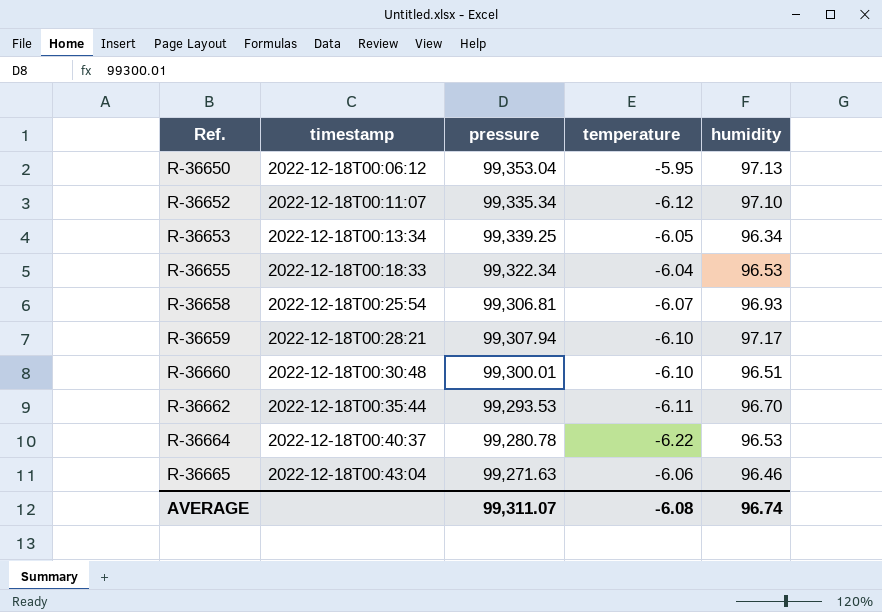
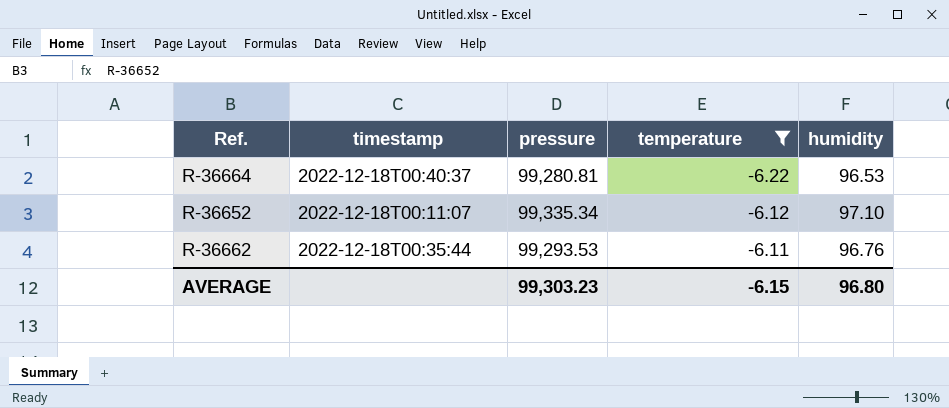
filter: none -> temperature <= -6.11
row order: Ref. ascending -> temperature ascending
R-36664 | pressure: 99,280.78 -> 99,280.81
R-36662 | humidity: 96.70 -> 96.76
AVERAGE | pressure: 99,311.07 -> 99,303.23
AVERAGE | temperature: -6.08 -> -6.15
AVERAGE | humidity: 96.74 -> 96.80

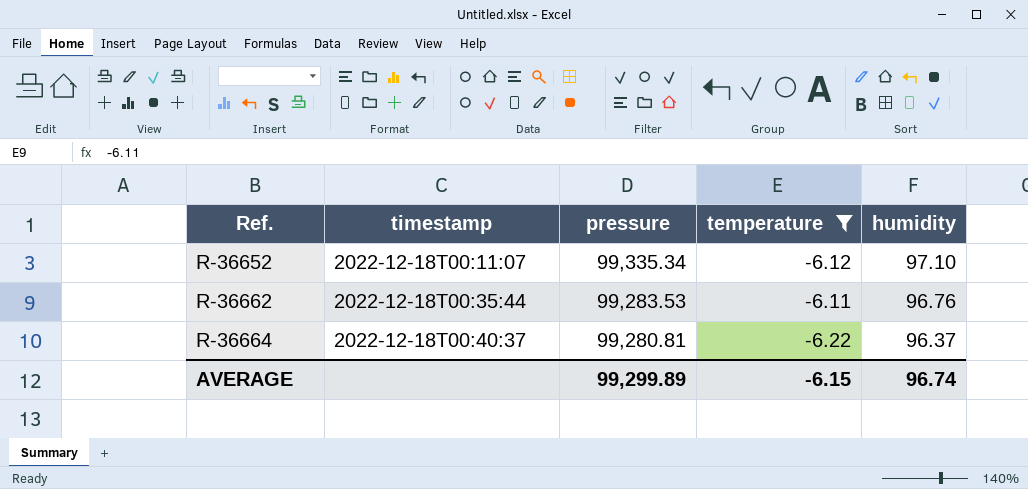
row order: temperature ascending -> Ref. ascending
R-36662 | pressure: 99,293.53 -> 99,283.53
R-36664 | humidity: 96.53 -> 96.37
AVERAGE | pressure: 99,303.23 -> 99,299.89
AVERAGE | humidity: 96.80 -> 96.74

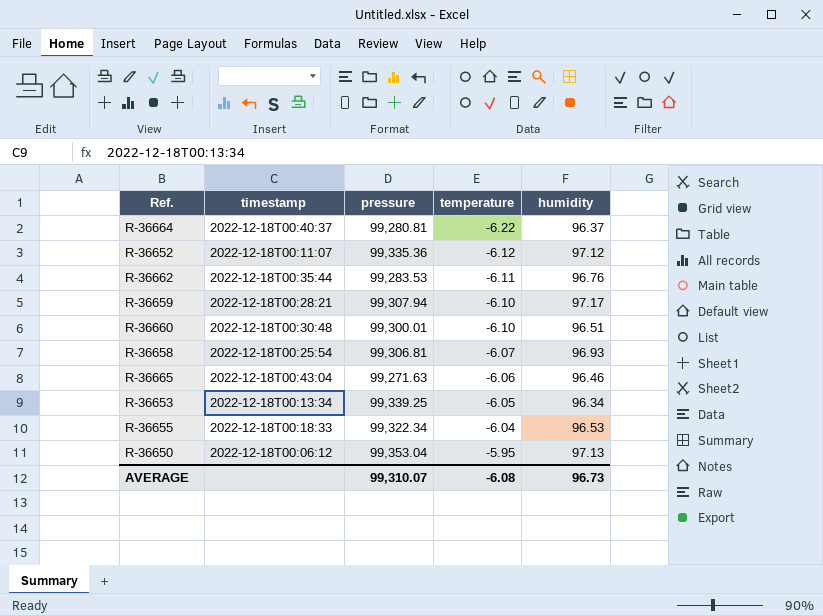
filter: temperature <= -6.11 -> none
row order: Ref. ascending -> temperature ascending
R-36652 | pressure: 99,335.34 -> 99,335.36
R-36652 | humidity: 97.10 -> 97.12
AVERAGE | pressure: 99,299.89 -> 99,310.07
AVERAGE | temperature: -6.15 -> -6.08
AVERAGE | humidity: 96.74 -> 96.73

